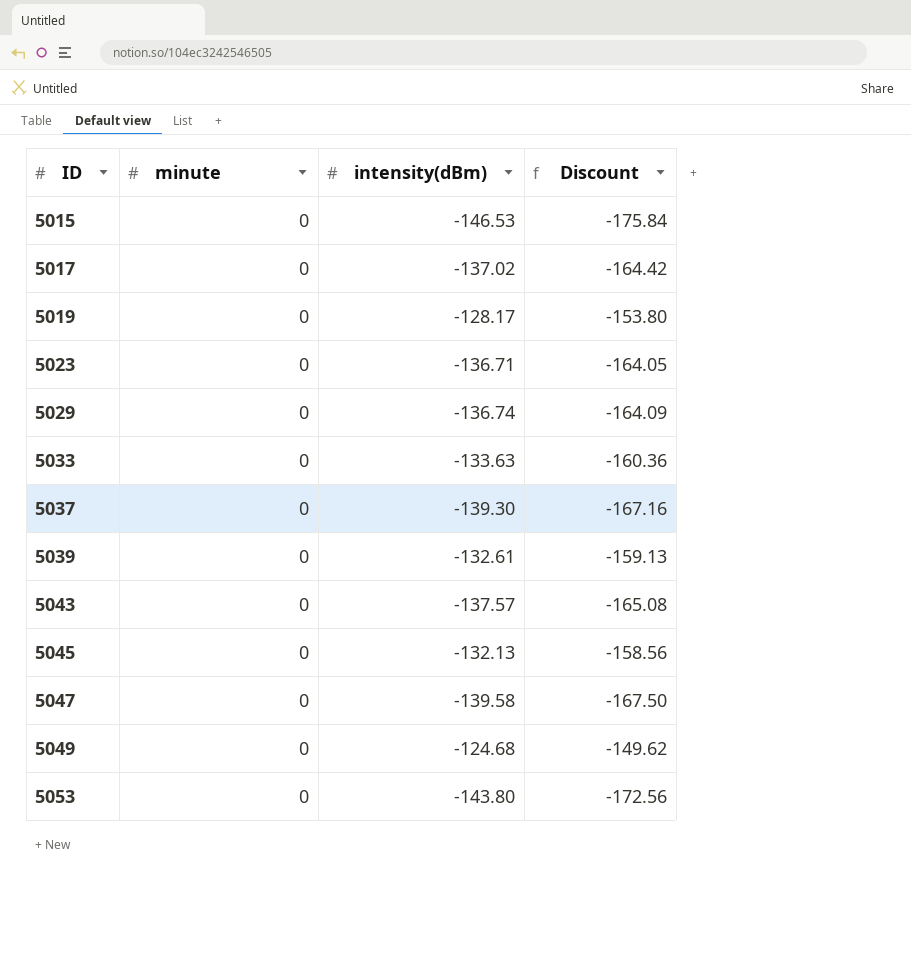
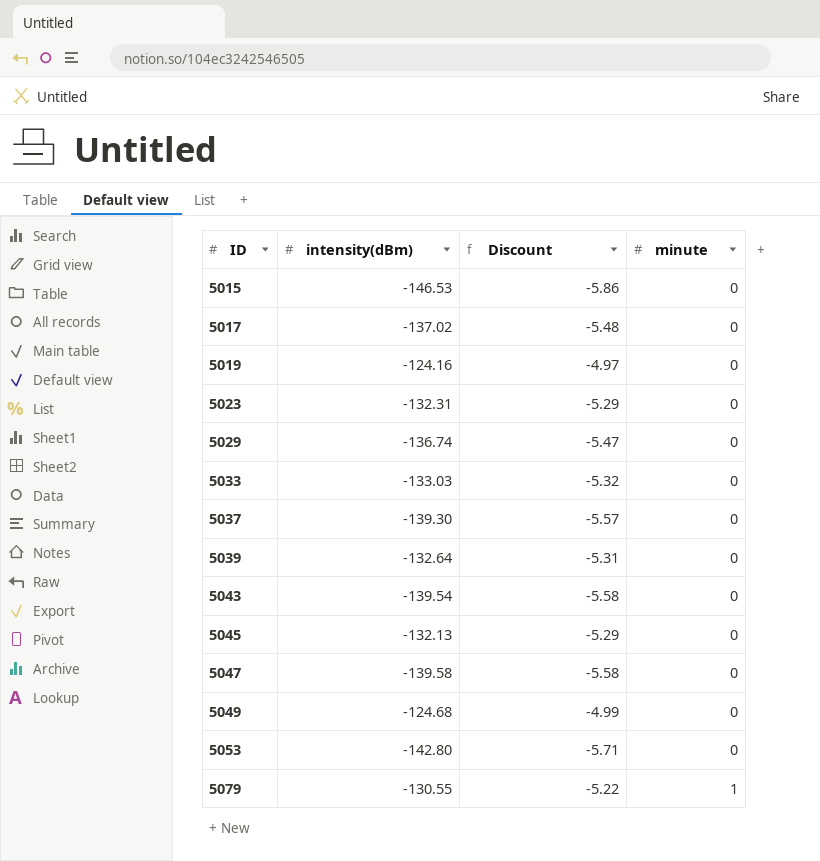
column Discount | formula: [intensity(dBm)] * 1.2 -> [intensity(dBm)] * 0.04
column minute | position: 2 -> 4
5019 | intensity(dBm): -128.17 -> -124.16
5023 | intensity(dBm): -136.71 -> -132.31
5033 | intensity(dBm): -133.63 -> -133.03
5039 | intensity(dBm): -132.61 -> -132.64
5043 | intensity(dBm): -137.57 -> -139.54
5053 | intensity(dBm): -143.80 -> -142.80
row 5079: none -> -130.55 | -5.22 | 1

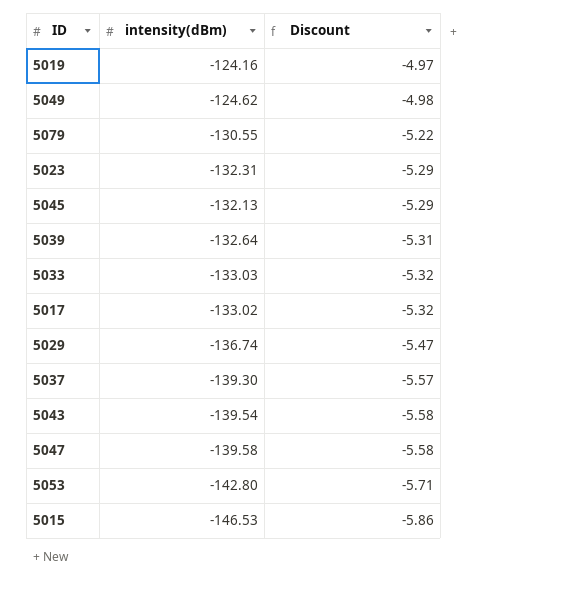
row order: ID ascending -> Discount descending
column minute | position: 4 -> none
5049 | intensity(dBm): -124.68 -> -124.62
5049 | Discount: -4.99 -> -4.98
5017 | intensity(dBm): -137.02 -> -133.02
5017 | Discount: -5.48 -> -5.32

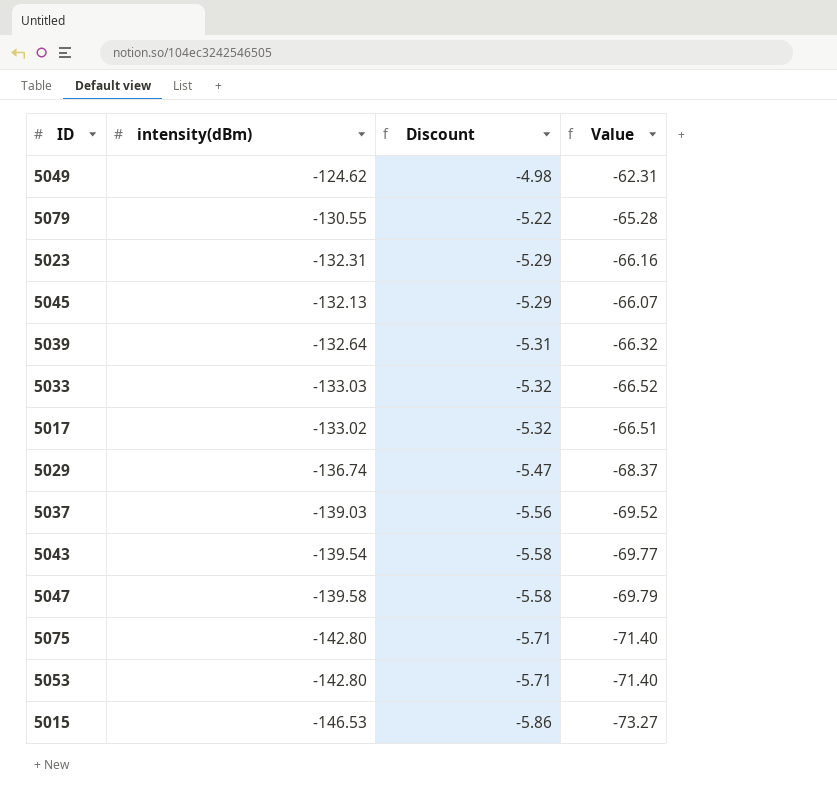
column Value | formula: none -> [intensity(dBm)] * 0.5
row 5019: -124.16 | -4.97 -> none
5037 | intensity(dBm): -139.30 -> -139.03
5037 | Discount: -5.57 -> -5.56
row 5075: none -> -142.80 | -5.71 | -71.40

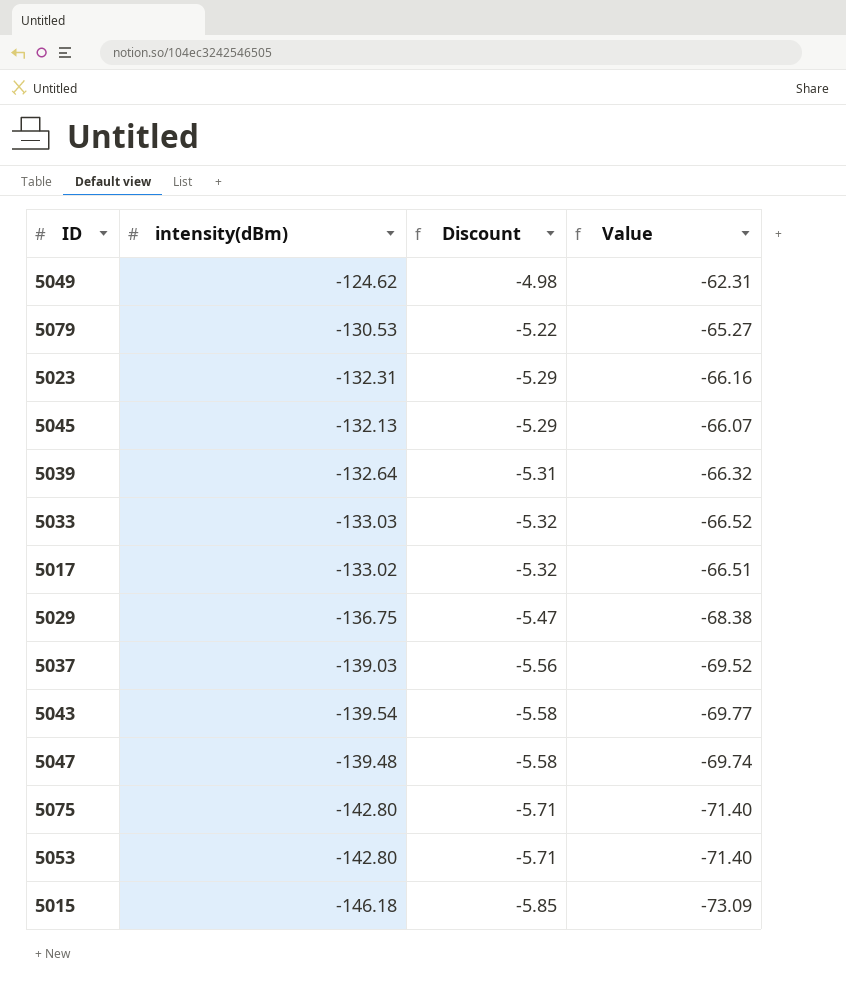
5079 | intensity(dBm): -130.55 -> -130.53
5079 | Value: -65.28 -> -65.27
5029 | intensity(dBm): -136.74 -> -136.75
5029 | Value: -68.37 -> -68.38
5047 | intensity(dBm): -139.58 -> -139.48
5047 | Value: -69.79 -> -69.74
5015 | intensity(dBm): -146.53 -> -146.18
5015 | Discount: -5.86 -> -5.85
5015 | Value: -73.27 -> -73.09

